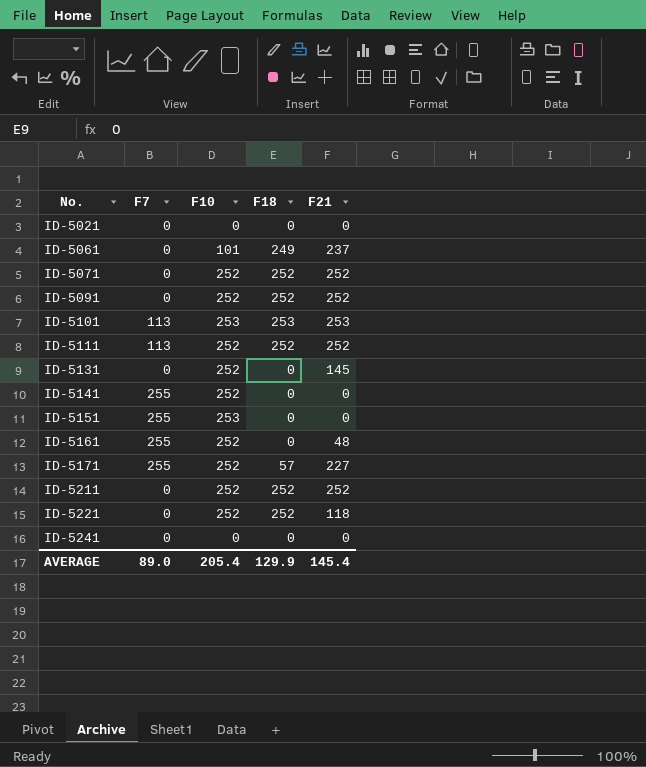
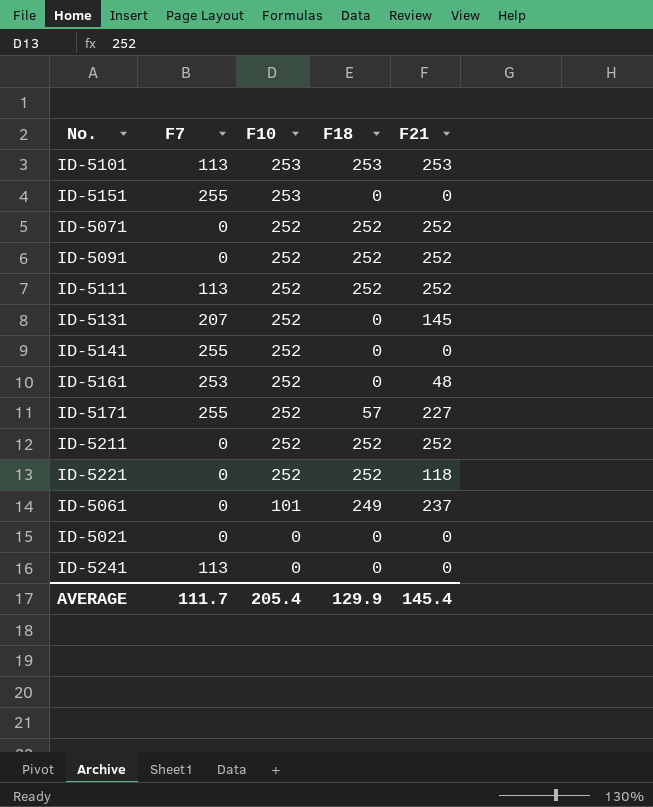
row order: No. ascending -> F10 descending
ID-5131 | F7: 0 -> 207
ID-5161 | F7: 255 -> 253
ID-5241 | F7: 0 -> 113
AVERAGE | F7: 89.0 -> 111.7

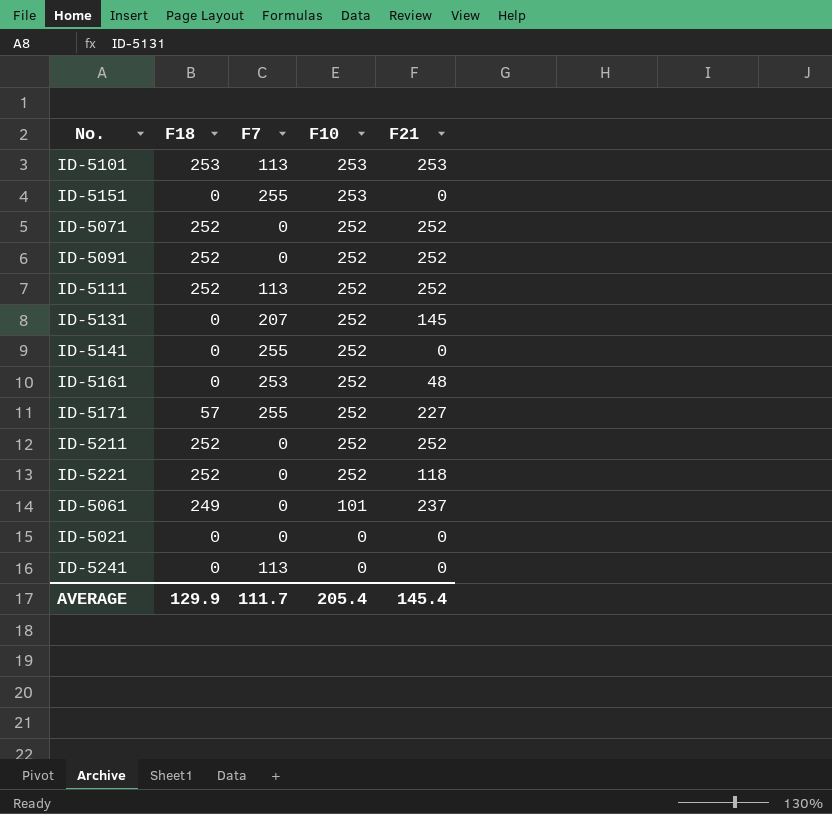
column F18 | position: 4 -> 2

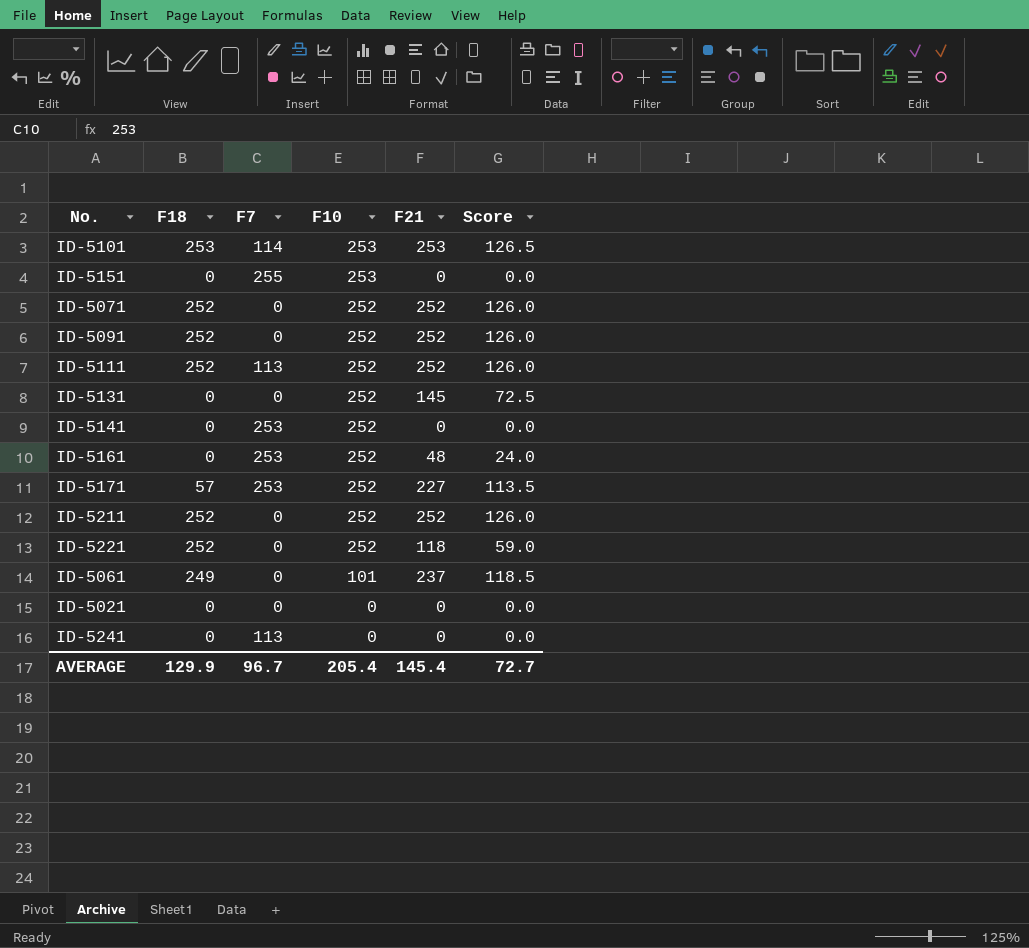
column Score | formula: none -> [F21] * 0.5
ID-5101 | F7: 113 -> 114
ID-5131 | F7: 207 -> 0
ID-5141 | F7: 255 -> 253
ID-5171 | F7: 255 -> 253
AVERAGE | F7: 111.7 -> 96.7

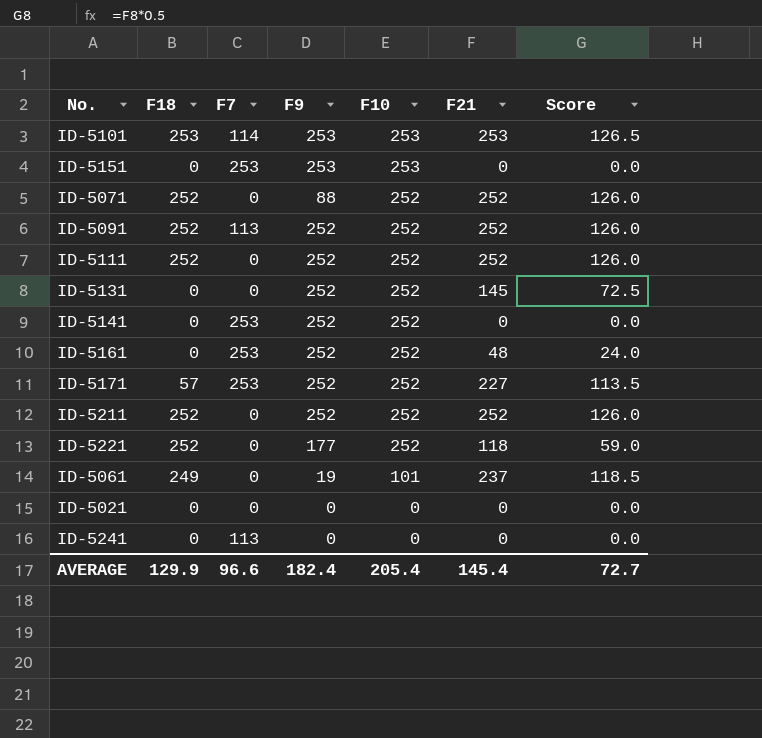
column F9 | position: none -> 4
ID-5151 | F7: 255 -> 253
ID-5091 | F7: 0 -> 113
ID-5111 | F7: 113 -> 0
AVERAGE | F7: 96.7 -> 96.6

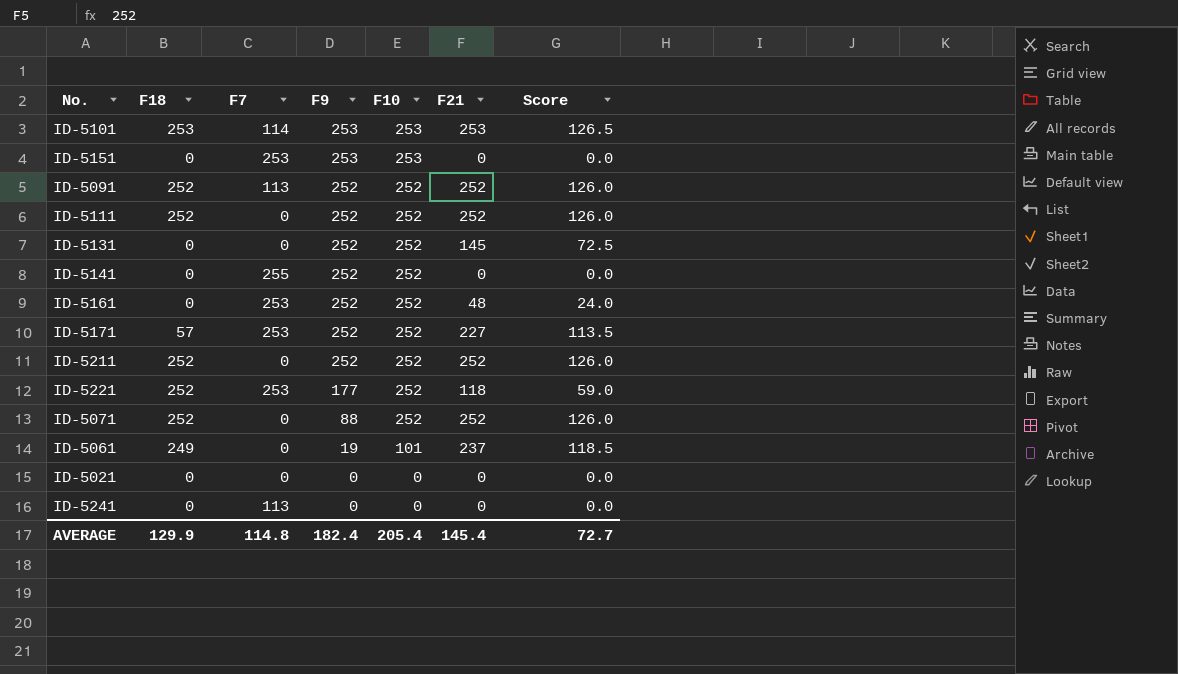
row order: F10 descending -> F9 descending
ID-5141 | F7: 253 -> 255
ID-5221 | F7: 0 -> 253
AVERAGE | F7: 96.6 -> 114.8

